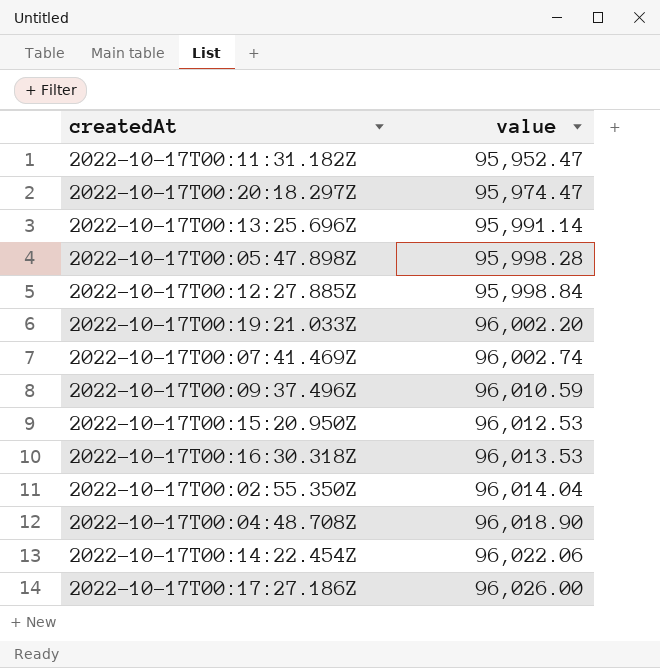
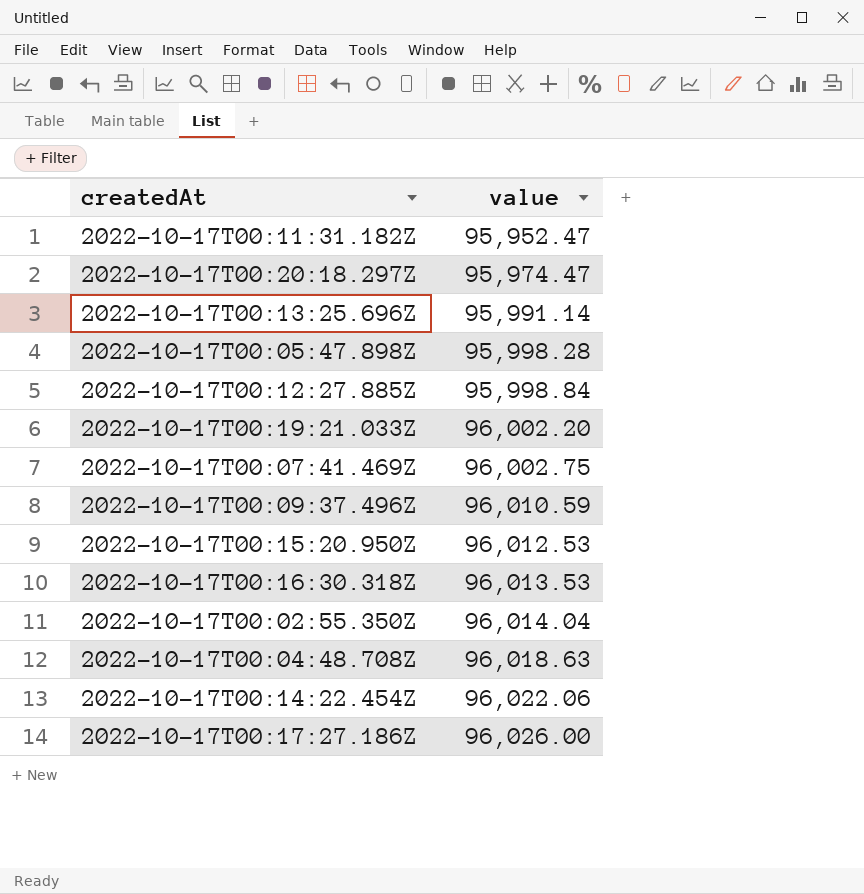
2022-10-17T00:07:41.469Z | value: 96,002.74 -> 96,002.75
2022-10-17T00:04:48.708Z | value: 96,018.90 -> 96,018.63

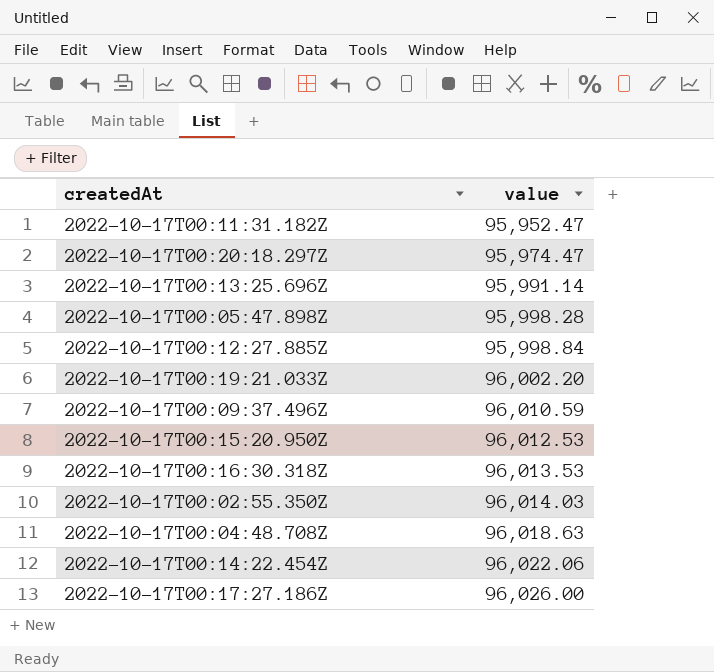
row 2022-10-17T00:07:41.469Z: 96,002.75 -> none
2022-10-17T00:02:55.350Z | value: 96,014.04 -> 96,014.03

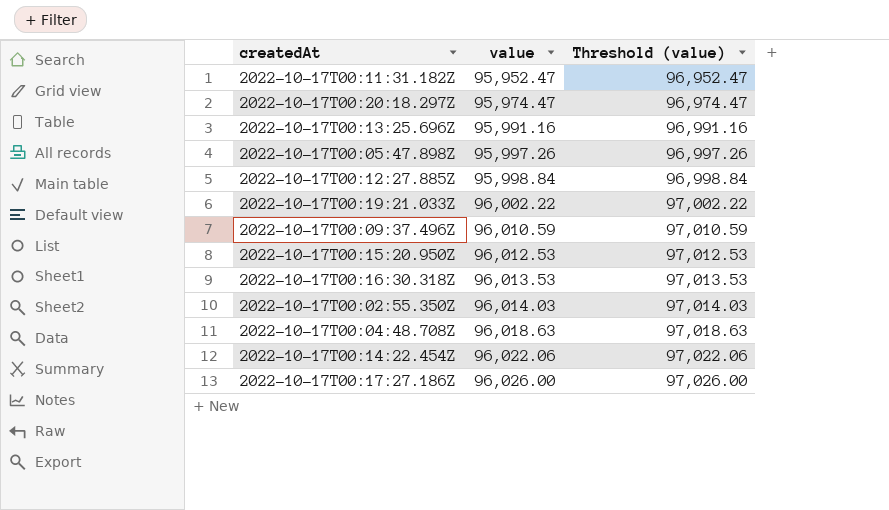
column Threshold (value) | formula: none -> [value] + 1000
2022-10-17T00:13:25.696Z | value: 95,991.14 -> 95,991.16
2022-10-17T00:05:47.898Z | value: 95,998.28 -> 95,997.26
2022-10-17T00:19:21.033Z | value: 96,002.20 -> 96,002.22

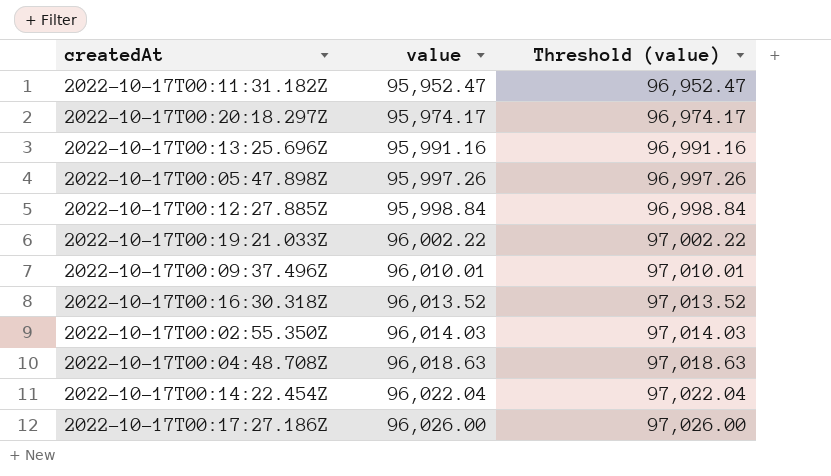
row 2022-10-17T00:15:20.950Z: 96,012.53 | 97,012.53 -> none
2022-10-17T00:20:18.297Z | value: 95,974.47 -> 95,974.17
2022-10-17T00:20:18.297Z | Threshold (value): 96,974.47 -> 96,974.17
2022-10-17T00:09:37.496Z | value: 96,010.59 -> 96,010.01
2022-10-17T00:09:37.496Z | Threshold (value): 97,010.59 -> 97,010.01
2022-10-17T00:16:30.318Z | value: 96,013.53 -> 96,013.52
2022-10-17T00:16:30.318Z | Threshold (value): 97,013.53 -> 97,013.52
2022-10-17T00:14:22.454Z | value: 96,022.06 -> 96,022.04
2022-10-17T00:14:22.454Z | Threshold (value): 97,022.06 -> 97,022.04

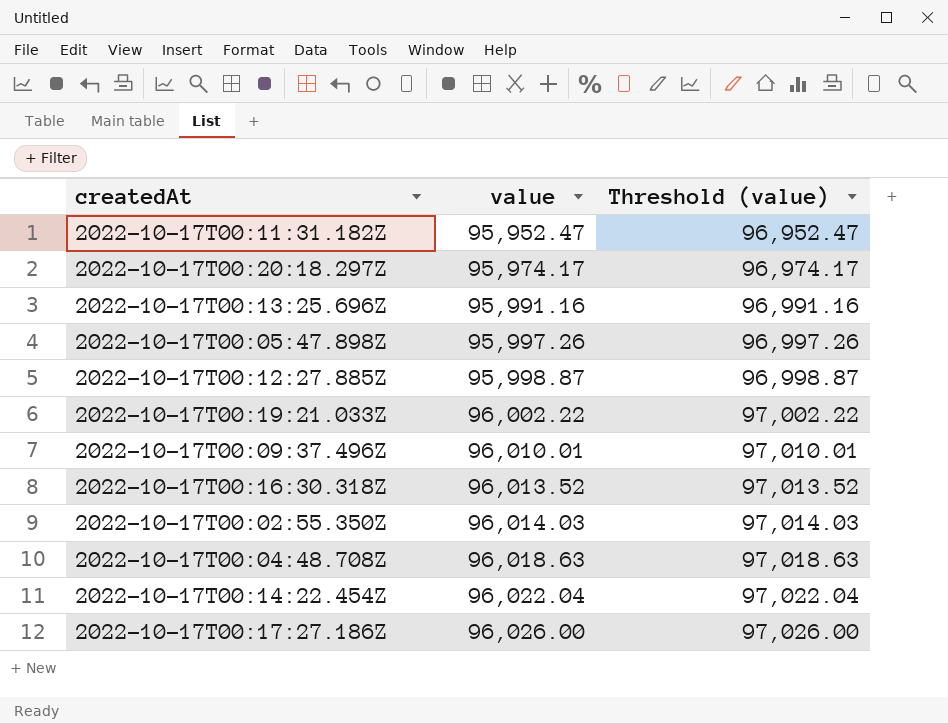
2022-10-17T00:12:27.885Z | value: 95,998.84 -> 95,998.87
2022-10-17T00:12:27.885Z | Threshold (value): 96,998.84 -> 96,998.87

